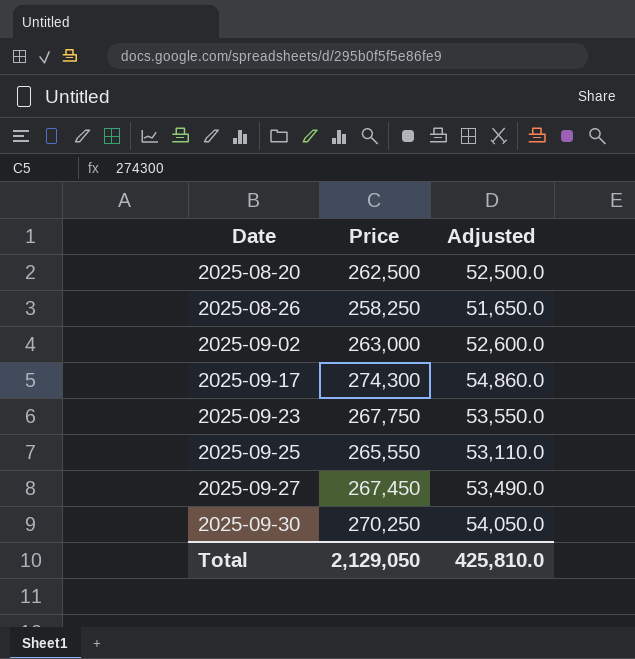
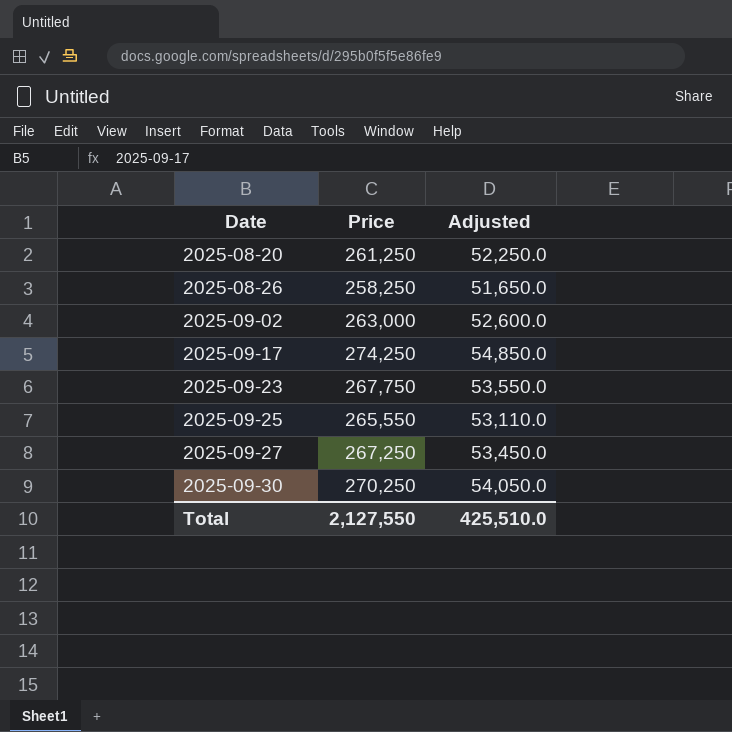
2025-08-20 | Price: 262,500 -> 261,250
2025-08-20 | Adjusted: 52,500.0 -> 52,250.0
2025-09-17 | Price: 274,300 -> 274,250
2025-09-17 | Adjusted: 54,860.0 -> 54,850.0
2025-09-27 | Price: 267,450 -> 267,250
2025-09-27 | Adjusted: 53,490.0 -> 53,450.0
Total | Price: 2,129,050 -> 2,127,550
Total | Adjusted: 425,810.0 -> 425,510.0

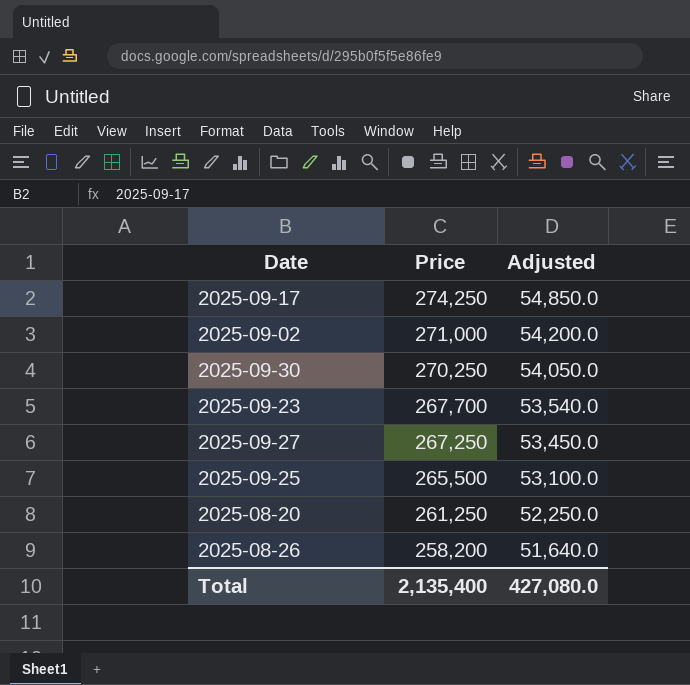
row order: Date ascending -> Price descending
2025-09-02 | Price: 263,000 -> 271,000
2025-09-02 | Adjusted: 52,600.0 -> 54,200.0
2025-09-23 | Price: 267,750 -> 267,700
2025-09-23 | Adjusted: 53,550.0 -> 53,540.0
2025-09-25 | Price: 265,550 -> 265,500
2025-09-25 | Adjusted: 53,110.0 -> 53,100.0
2025-08-26 | Price: 258,250 -> 258,200
2025-08-26 | Adjusted: 51,650.0 -> 51,640.0
Total | Price: 2,127,550 -> 2,135,400
Total | Adjusted: 425,510.0 -> 427,080.0

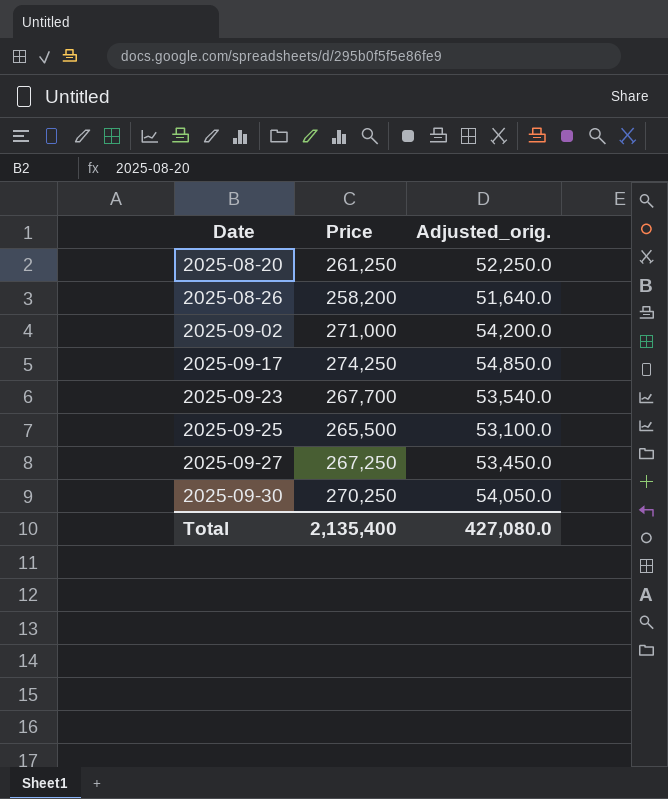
row order: Price descending -> Date ascending
column name: Adjusted -> Adjusted_orig.

